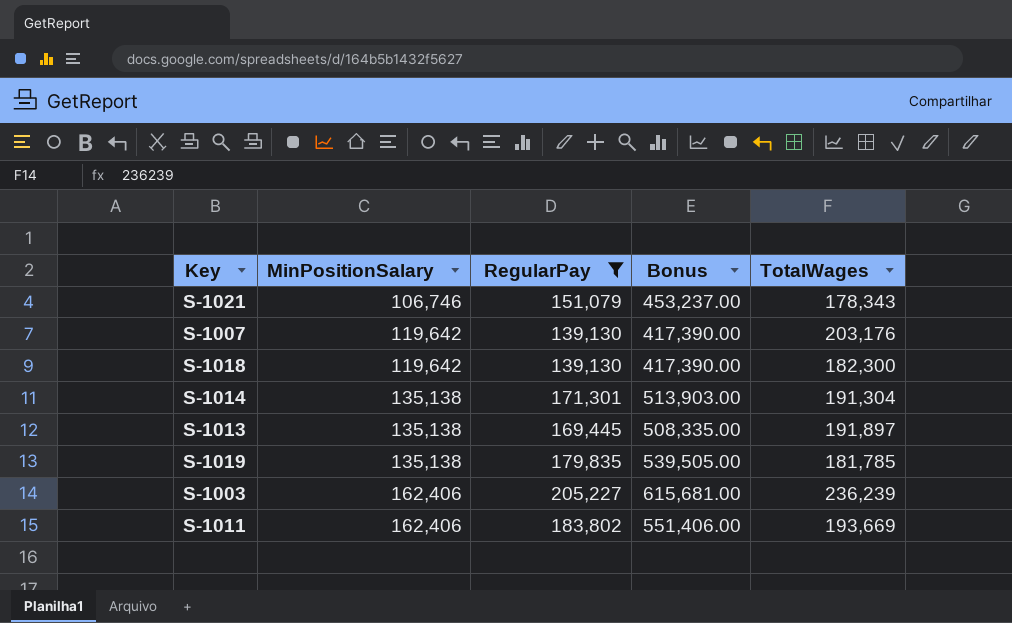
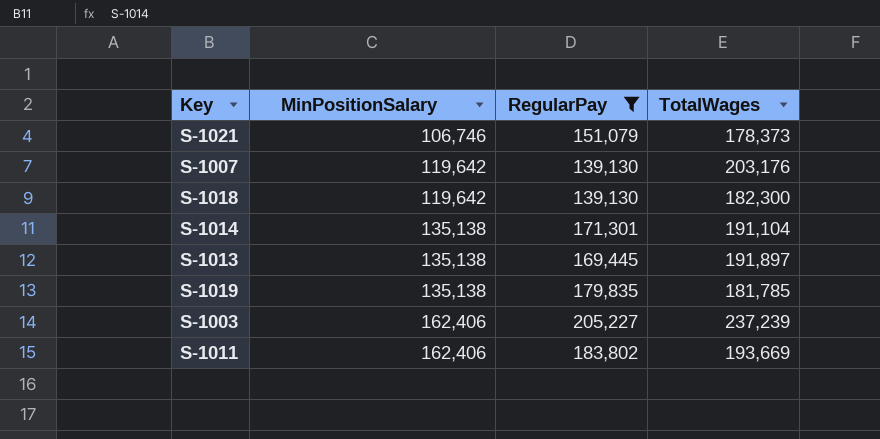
column Bonus | formula: [RegularPay] * 3 -> none
S-1021 | TotalWages: 178,343 -> 178,373
S-1014 | TotalWages: 191,304 -> 191,104
S-1003 | TotalWages: 236,239 -> 237,239

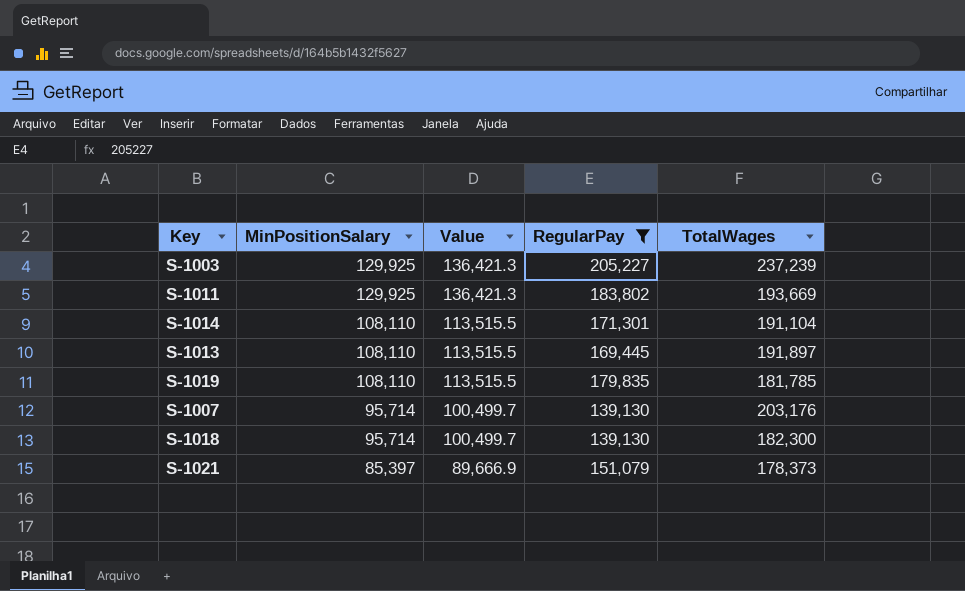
row order: MinPositionSalary ascending -> MinPositionSalary descending
column Value | formula: none -> [MinPositionSalary] * 1.05
S-1003 | MinPositionSalary: 162,406 -> 129,925
S-1011 | MinPositionSalary: 162,406 -> 129,925
S-1014 | MinPositionSalary: 135,138 -> 108,110
S-1013 | MinPositionSalary: 135,138 -> 108,110
S-1019 | MinPositionSalary: 135,138 -> 108,110
S-1007 | MinPositionSalary: 119,642 -> 95,714
S-1018 | MinPositionSalary: 119,642 -> 95,714
S-1021 | MinPositionSalary: 106,746 -> 85,397

